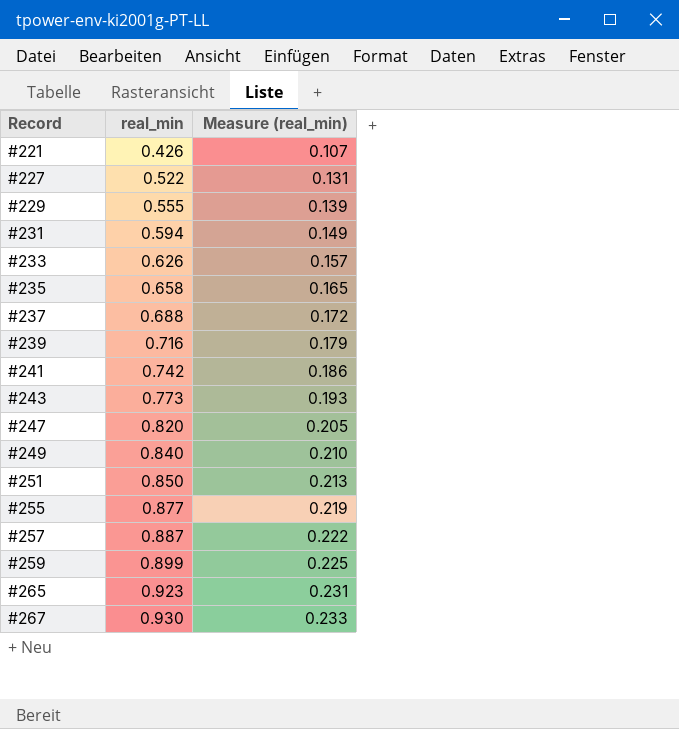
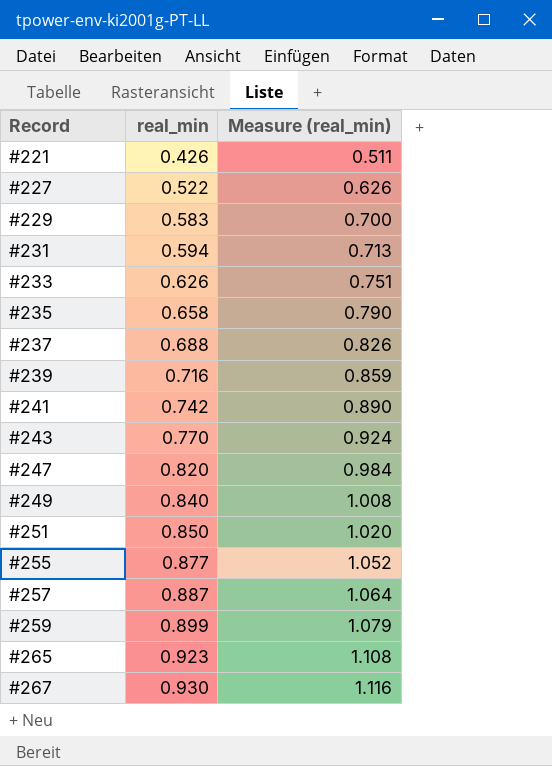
column Measure (real_min) | formula: [real_min] * 0.25 -> [real_min] * 1.2
#229 | real_min: 0.555 -> 0.583
#243 | real_min: 0.773 -> 0.770

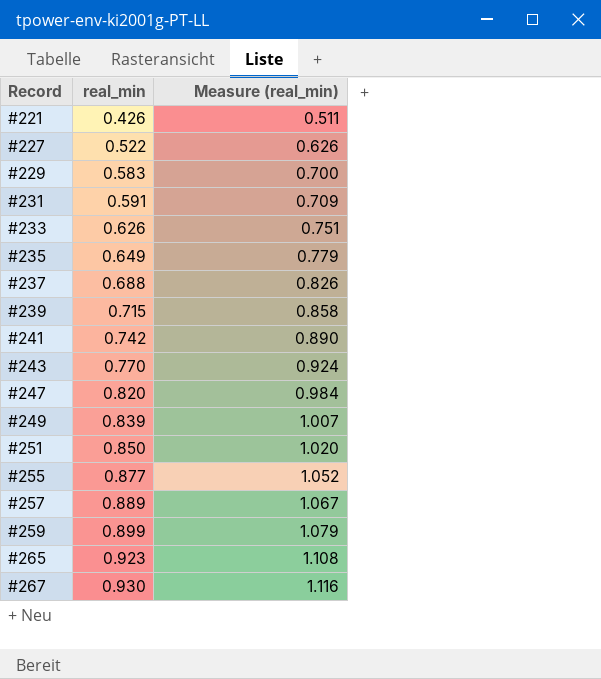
#231 | real_min: 0.594 -> 0.591
#231 | Measure (real_min): 0.713 -> 0.709
#235 | real_min: 0.658 -> 0.649
#235 | Measure (real_min): 0.790 -> 0.779
#239 | real_min: 0.716 -> 0.715
#239 | Measure (real_min): 0.859 -> 0.858
#249 | real_min: 0.840 -> 0.839
#249 | Measure (real_min): 1.008 -> 1.007
#257 | real_min: 0.887 -> 0.889
#257 | Measure (real_min): 1.064 -> 1.067

